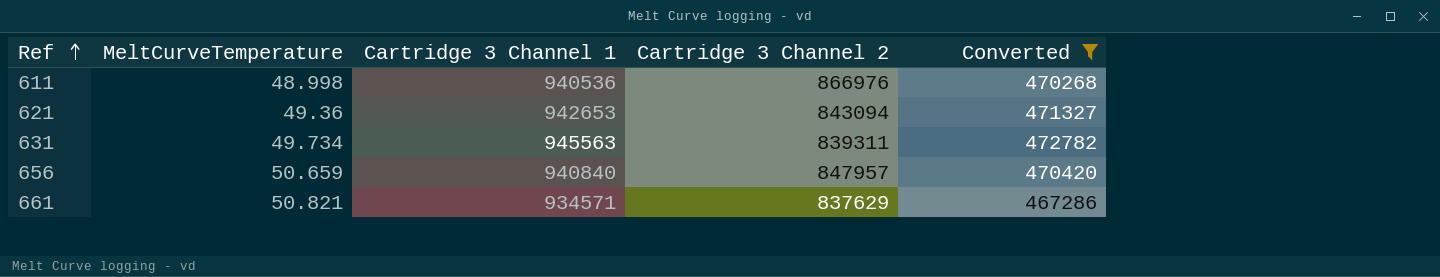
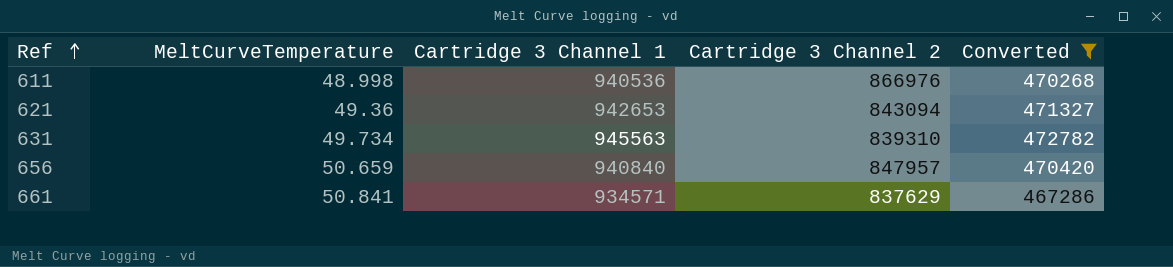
631 | Cartridge 3 Channel 2: 839311 -> 839310
661 | MeltCurveTemperature: 50.821 -> 50.841

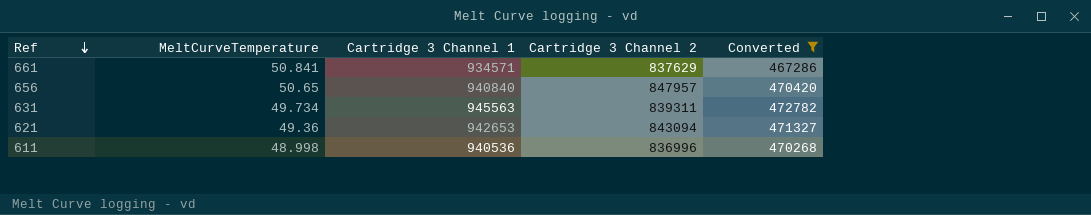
row order: Ref ascending -> Ref descending
656 | MeltCurveTemperature: 50.659 -> 50.65
631 | Cartridge 3 Channel 2: 839310 -> 839311
611 | Cartridge 3 Channel 2: 866976 -> 836996

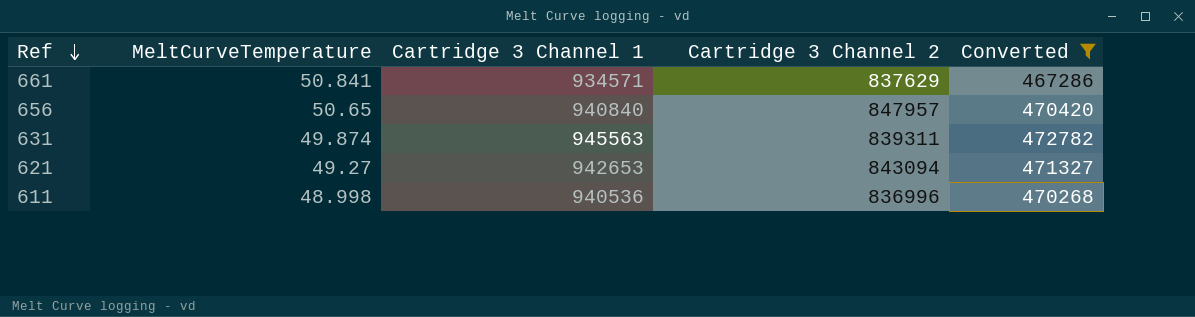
631 | MeltCurveTemperature: 49.734 -> 49.874
621 | MeltCurveTemperature: 49.36 -> 49.27

